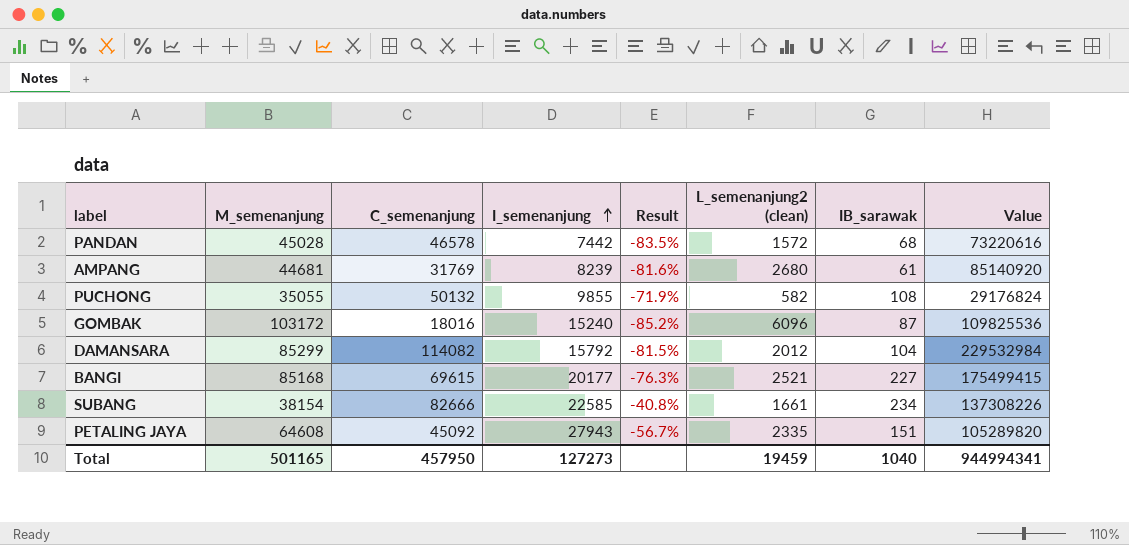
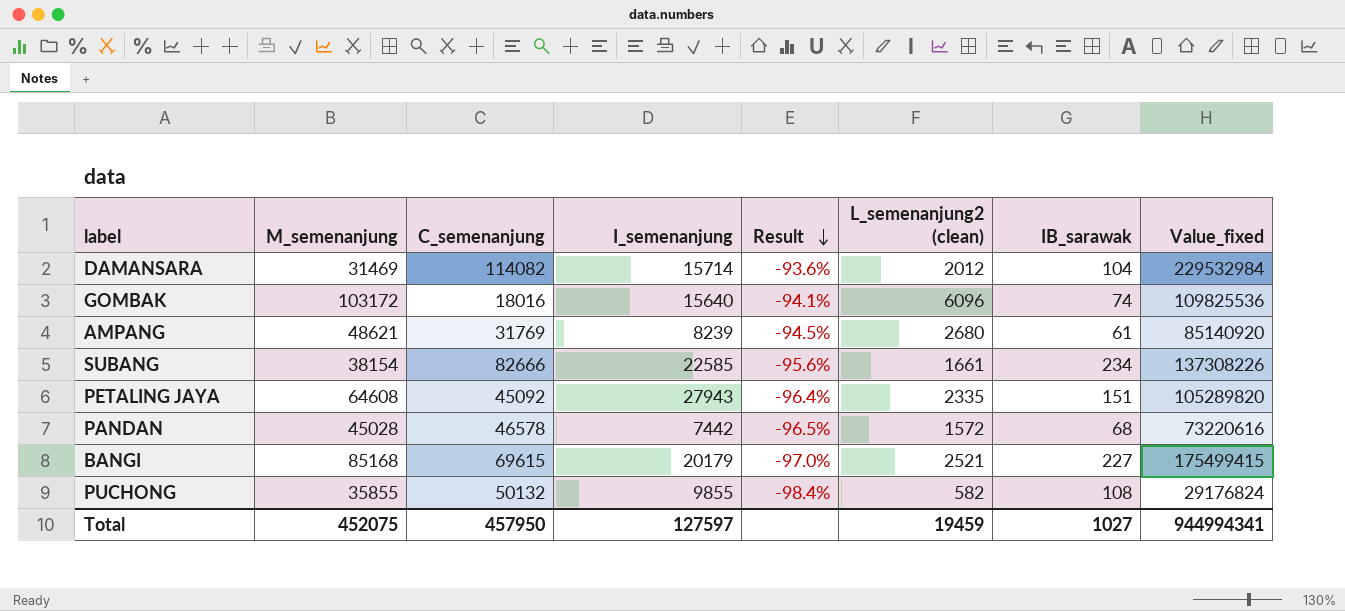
row order: I_semenanjung ascending -> Result descending
column Result | formula: ([I_semenanjung] - [M_semenanjung]) / [M_semenanjung] -> ([L_semenanjung2 (clean)] - [M_semenanjung]) / [M_semenanjung]
column name: Value -> Value_fixed
DAMANSARA | M_semenanjung: 85299 -> 31469
DAMANSARA | I_semenanjung: 15792 -> 15714
GOMBAK | I_semenanjung: 15240 -> 15640
GOMBAK | IB_sarawak: 87 -> 74
AMPANG | M_semenanjung: 44681 -> 48621
BANGI | I_semenanjung: 20177 -> 20179
PUCHONG | M_semenanjung: 35055 -> 35855
Total | M_semenanjung: 501165 -> 452075
Total | I_semenanjung: 127273 -> 127597
Total | IB_sarawak: 1040 -> 1027

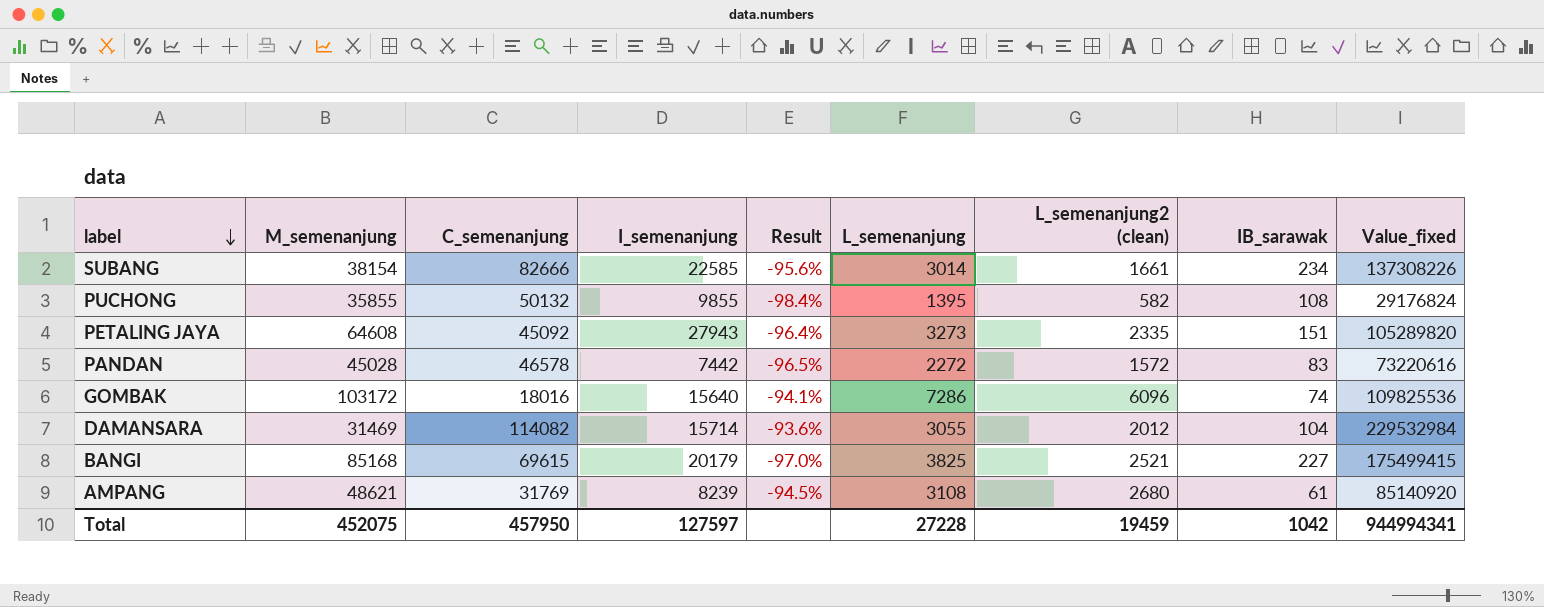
row order: Result descending -> label descending
column L_semenanjung | position: none -> 6
PANDAN | IB_sarawak: 68 -> 83
Total | IB_sarawak: 1027 -> 1042

